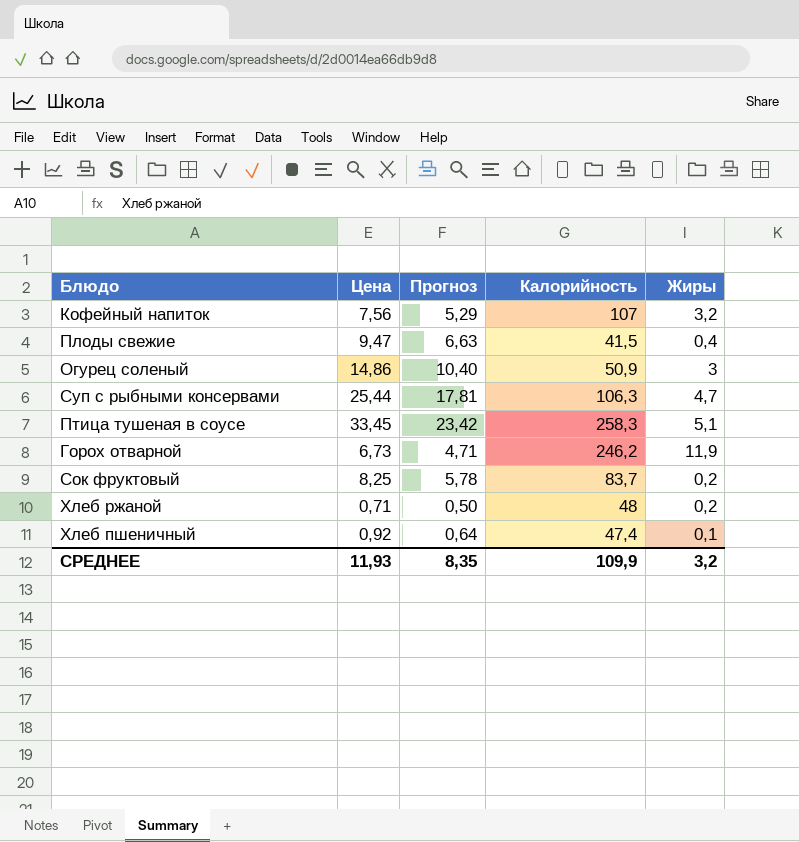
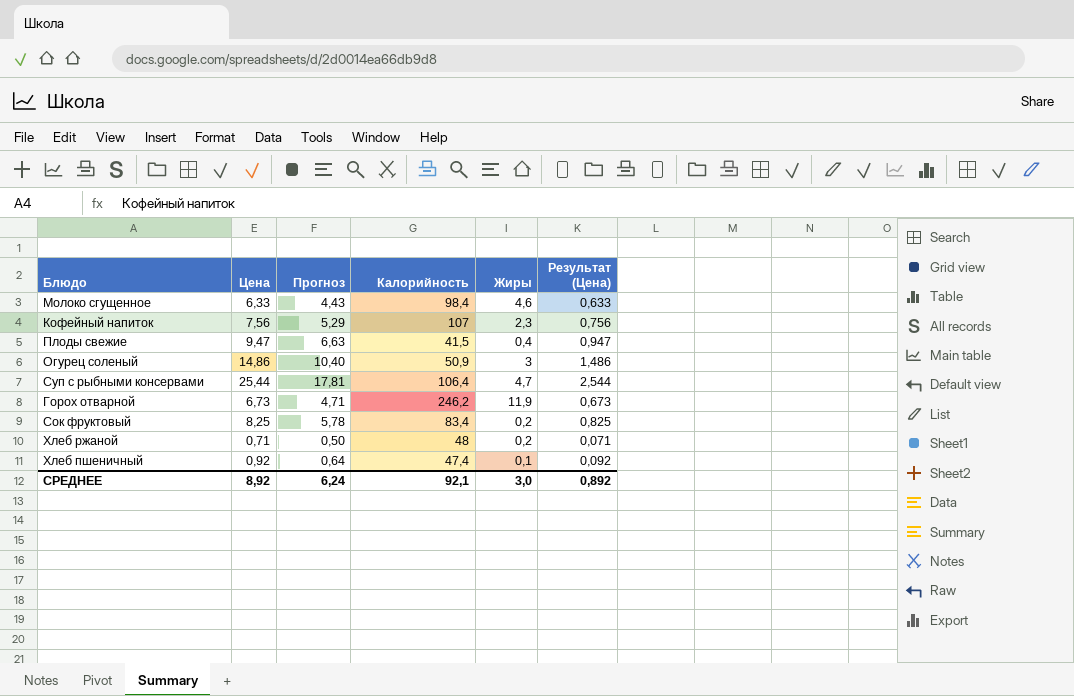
column Результат (Цена) | formula: none -> [Цена] * 0,1
row Птица тушеная в соусе: 33,45 | 23,42 | 258,3 | 5,1 -> none
row Молоко сгущенное: none -> 6,33 | 4,43 | 98,4 | 4,6 | 0,633
Кофейный напиток | Жиры: 3,2 -> 2,3
Суп с рыбными консервами | Калорийность: 106,3 -> 106,4
Сок фруктовый | Калорийность: 83,7 -> 83,4
СРЕДНЕЕ | Цена: 11,93 -> 8,92
СРЕДНЕЕ | Прогноз: 8,35 -> 6,24
СРЕДНЕЕ | Калорийность: 109,9 -> 92,1
СРЕДНЕЕ | Жиры: 3,2 -> 3,0

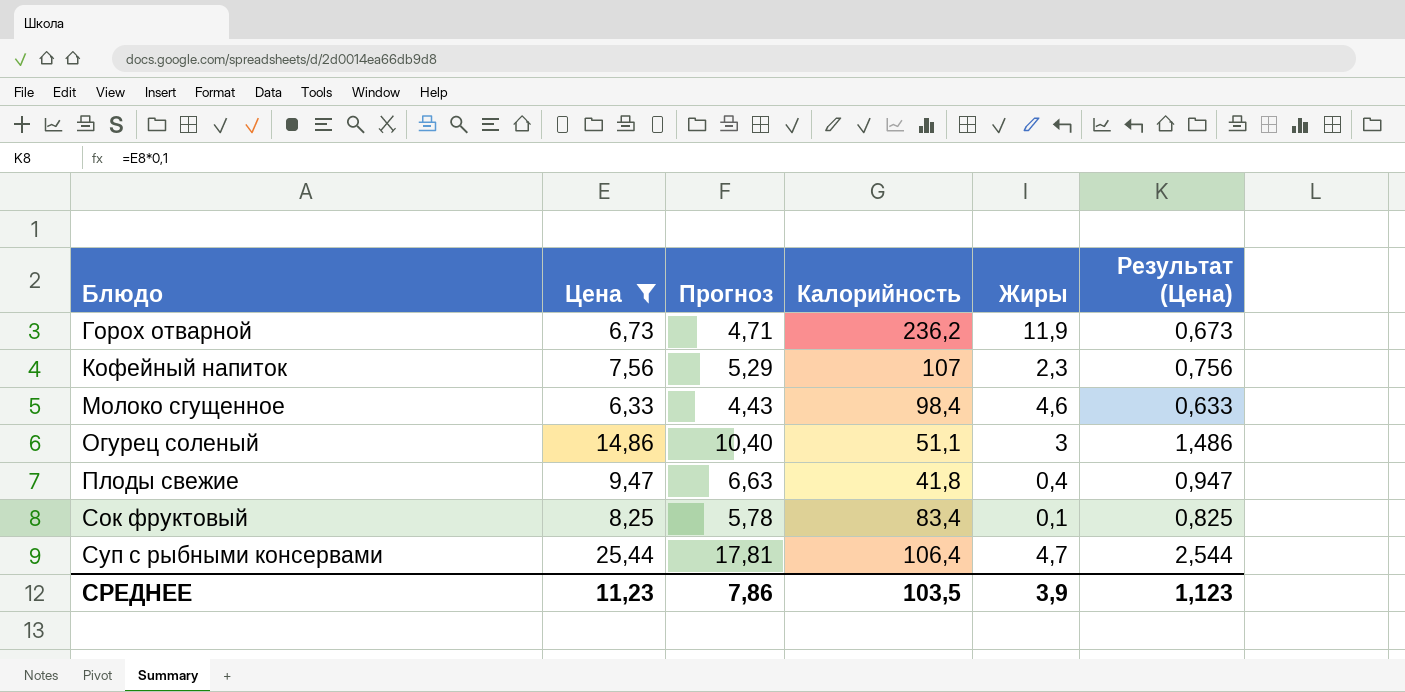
filter: none -> Цена >= 6,33
row order: none -> Блюдо ascending
Горох отварной | Калорийность: 246,2 -> 236,2
Огурец соленый | Калорийность: 50,9 -> 51,1
Плоды свежие | Калорийность: 41,5 -> 41,8
Сок фруктовый | Жиры: 0,2 -> 0,1
СРЕДНЕЕ | Цена: 8,92 -> 11,23
СРЕДНЕЕ | Прогноз: 6,24 -> 7,86
СРЕДНЕЕ | Калорийность: 92,1 -> 103,5
СРЕДНЕЕ | Жиры: 3,0 -> 3,9
СРЕДНЕЕ | Результат (Цена): 0,892 -> 1,123

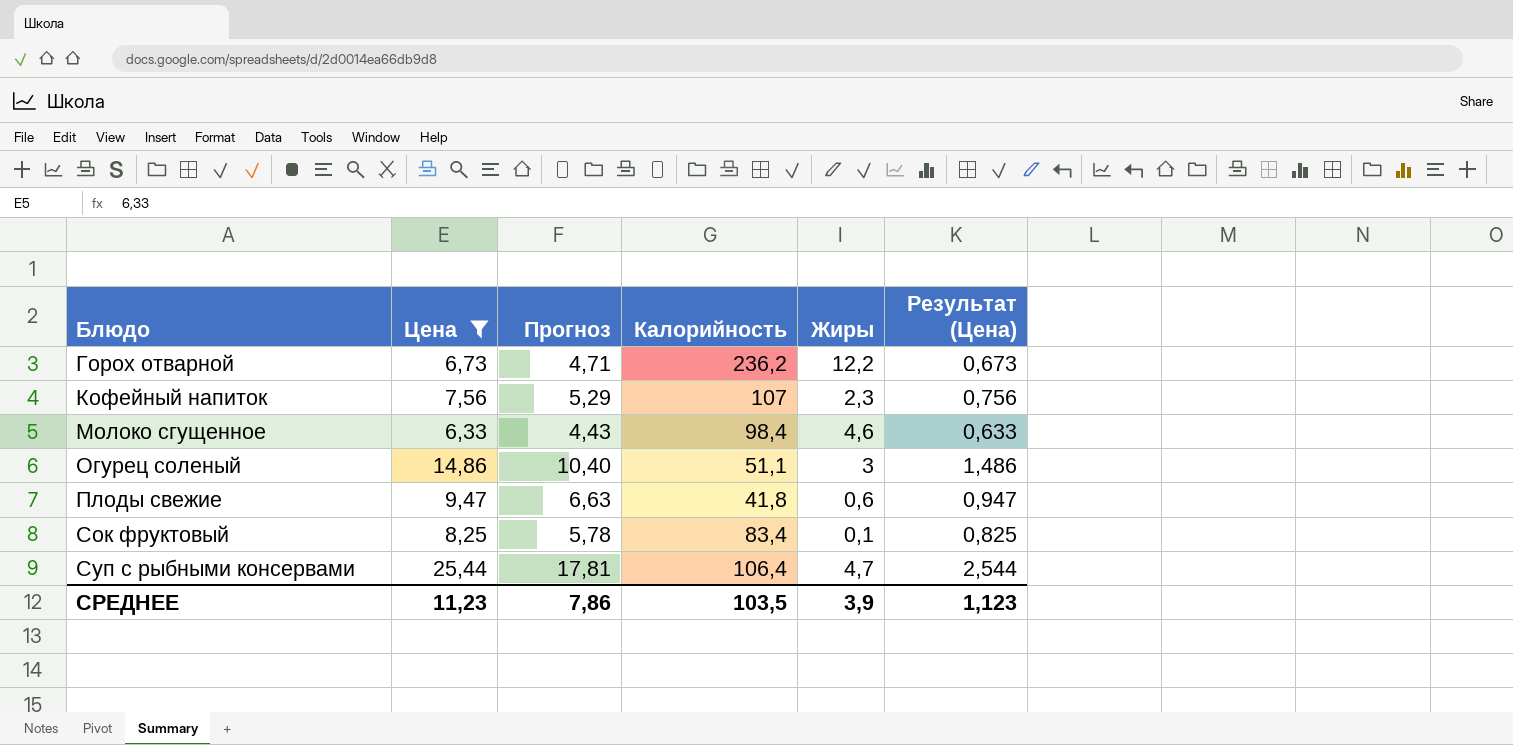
Горох отварной | Жиры: 11,9 -> 12,2
Плоды свежие | Жиры: 0,4 -> 0,6

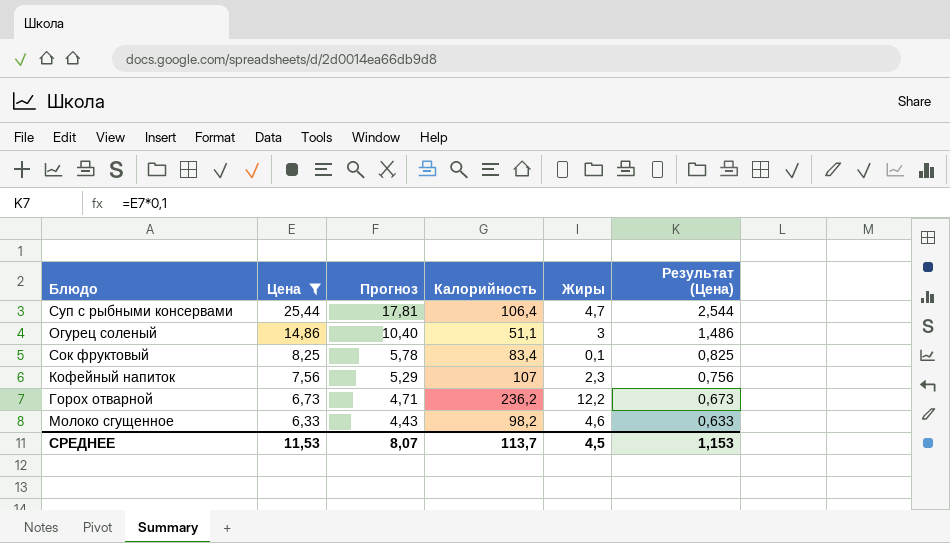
row order: Блюдо ascending -> Цена descending
row Плоды свежие: 9,47 | 6,63 | 41,8 | 0,6 | 0,947 -> none
Молоко сгущенное | Калорийность: 98,4 -> 98,2
СРЕДНЕЕ | Цена: 11,23 -> 11,53
СРЕДНЕЕ | Прогноз: 7,86 -> 8,07
СРЕДНЕЕ | Калорийность: 103,5 -> 113,7
СРЕДНЕЕ | Жиры: 3,9 -> 4,5
СРЕДНЕЕ | Результат (Цена): 1,123 -> 1,153

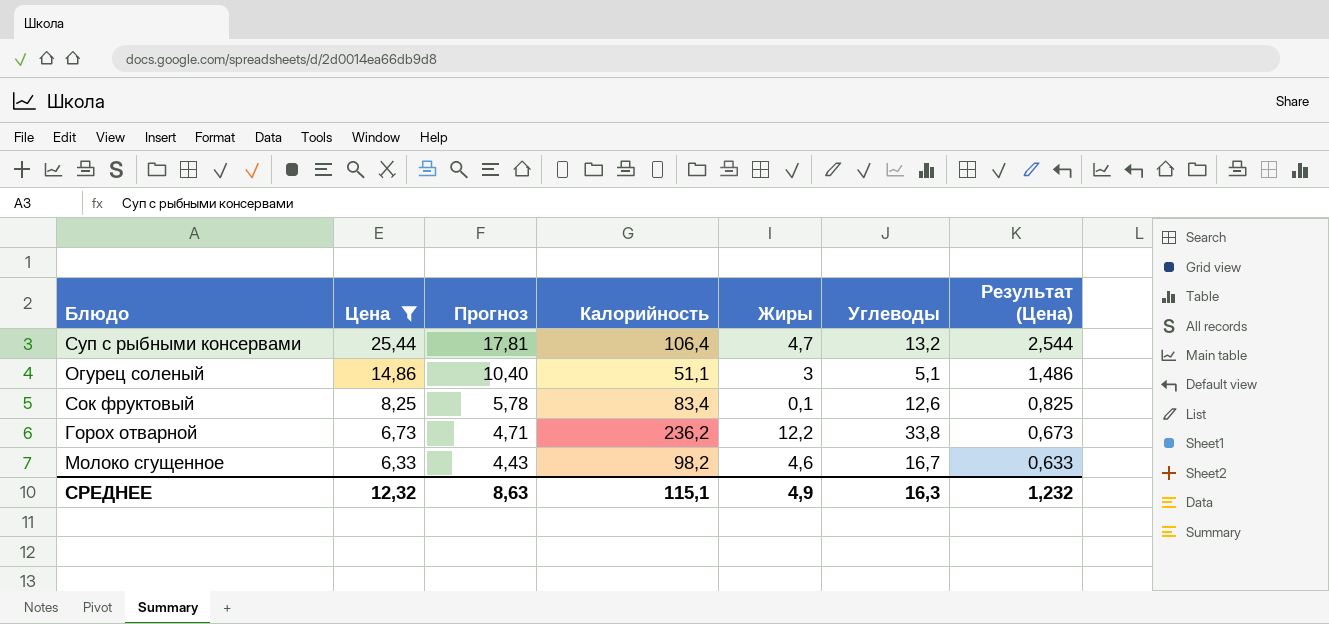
column Углеводы | position: none -> 6
row Кофейный напиток: 7,56 | 5,29 | 107 | 2,3 | 0,756 -> none
СРЕДНЕЕ | Цена: 11,53 -> 12,32
СРЕДНЕЕ | Прогноз: 8,07 -> 8,63
СРЕДНЕЕ | Калорийность: 113,7 -> 115,1
СРЕДНЕЕ | Жиры: 4,5 -> 4,9
СРЕДНЕЕ | Результат (Цена): 1,153 -> 1,232

